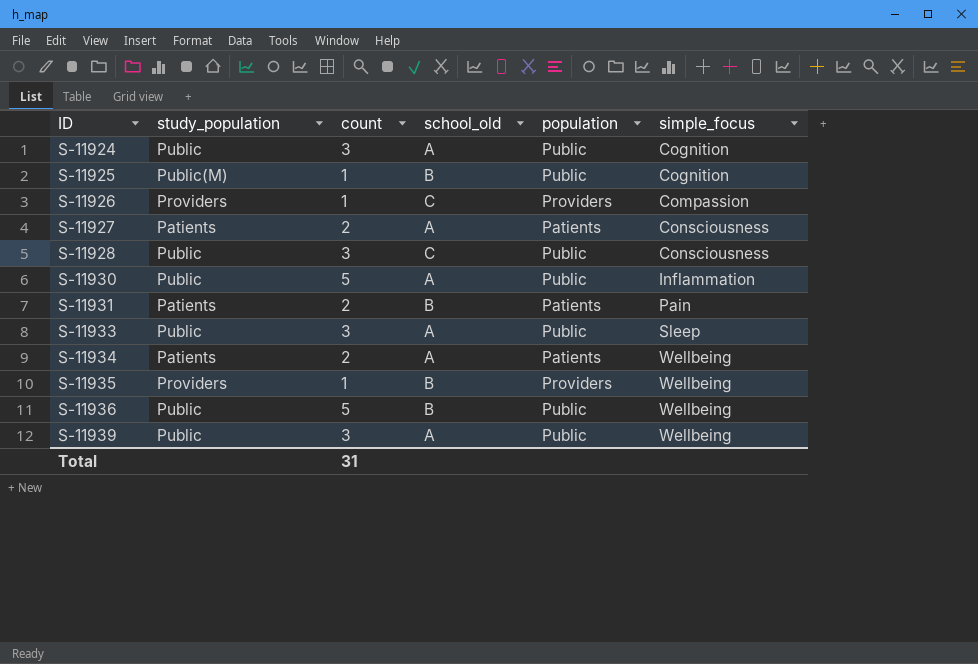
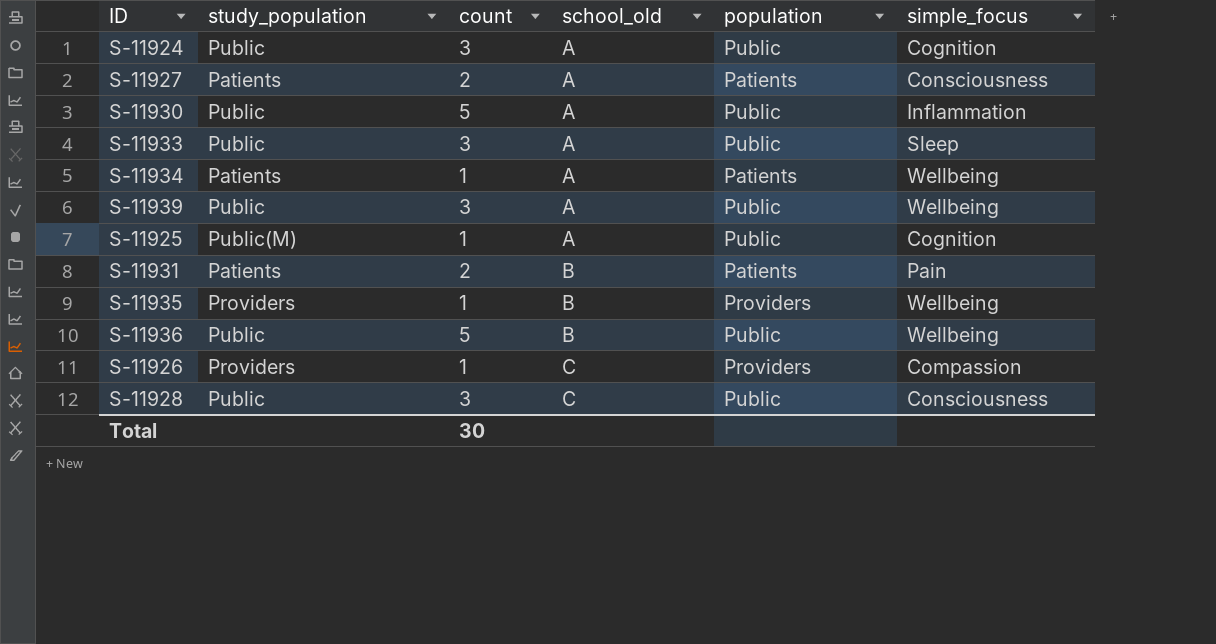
row order: ID ascending -> school_old ascending
S-11934 | count: 2 -> 1
S-11925 | school_old: B -> A
Total | count: 31 -> 30

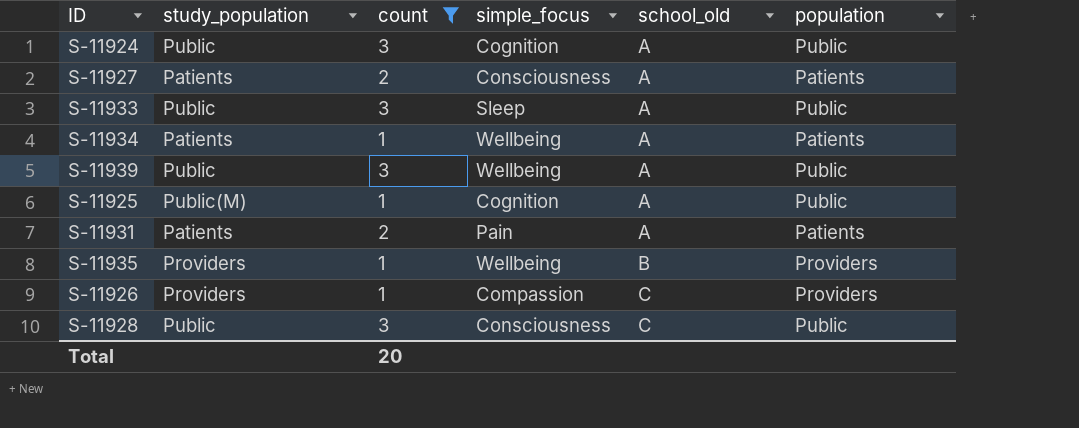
filter: none -> count != 5
column simple_focus | position: 6 -> 4
S-11931 | school_old: B -> A
Total | count: 30 -> 20

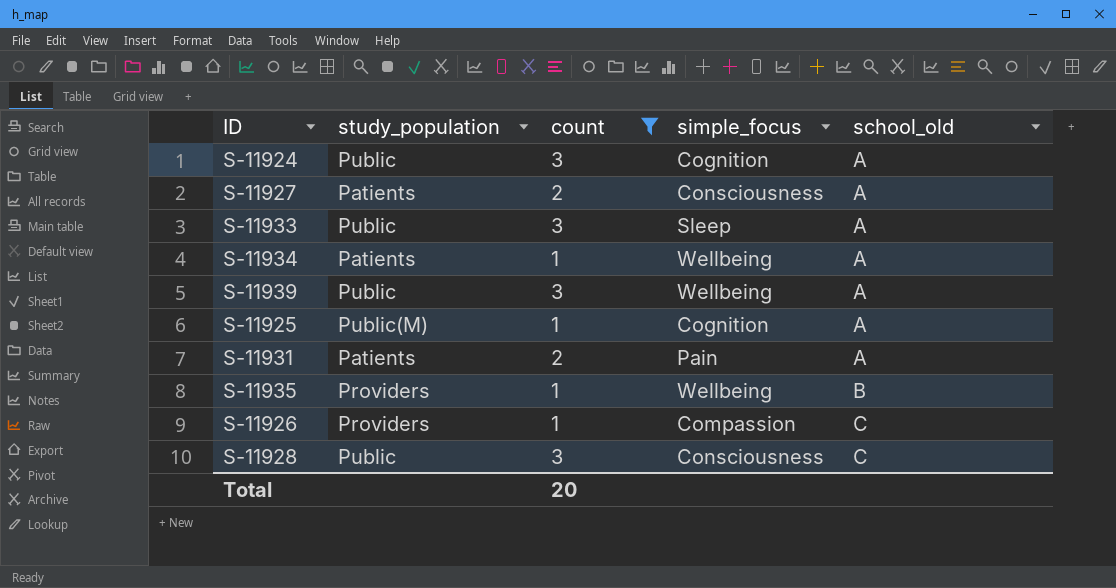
column population | position: 6 -> none

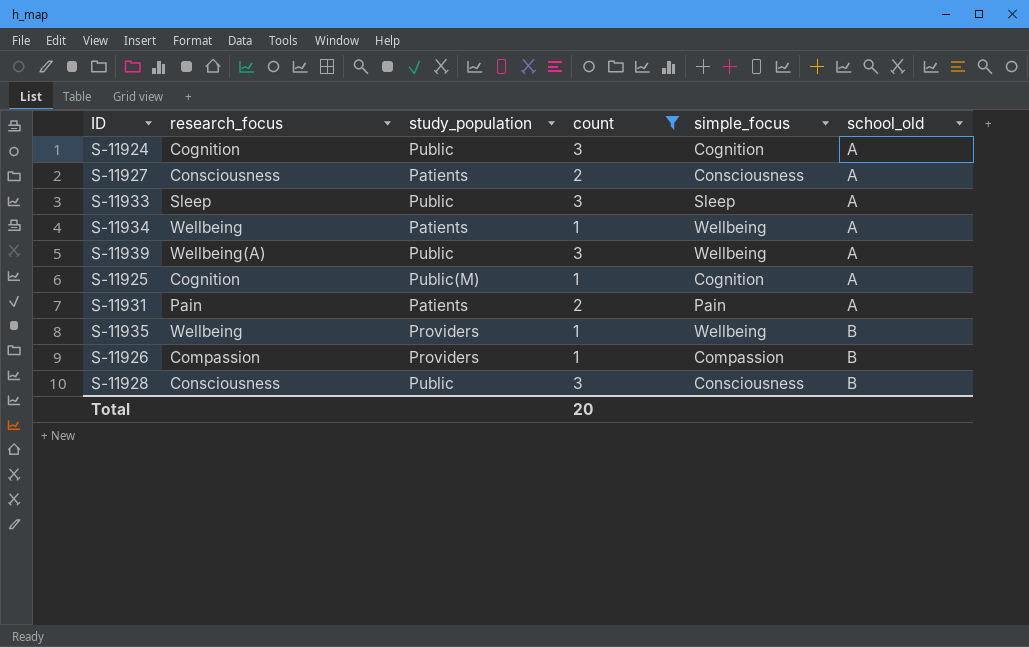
column research_focus | position: none -> 2
S-11926 | school_old: C -> B
S-11928 | school_old: C -> B

